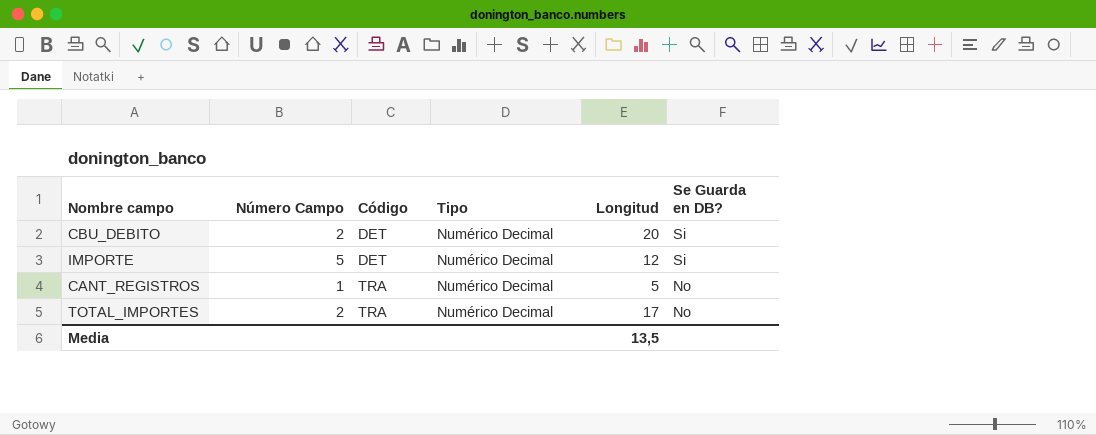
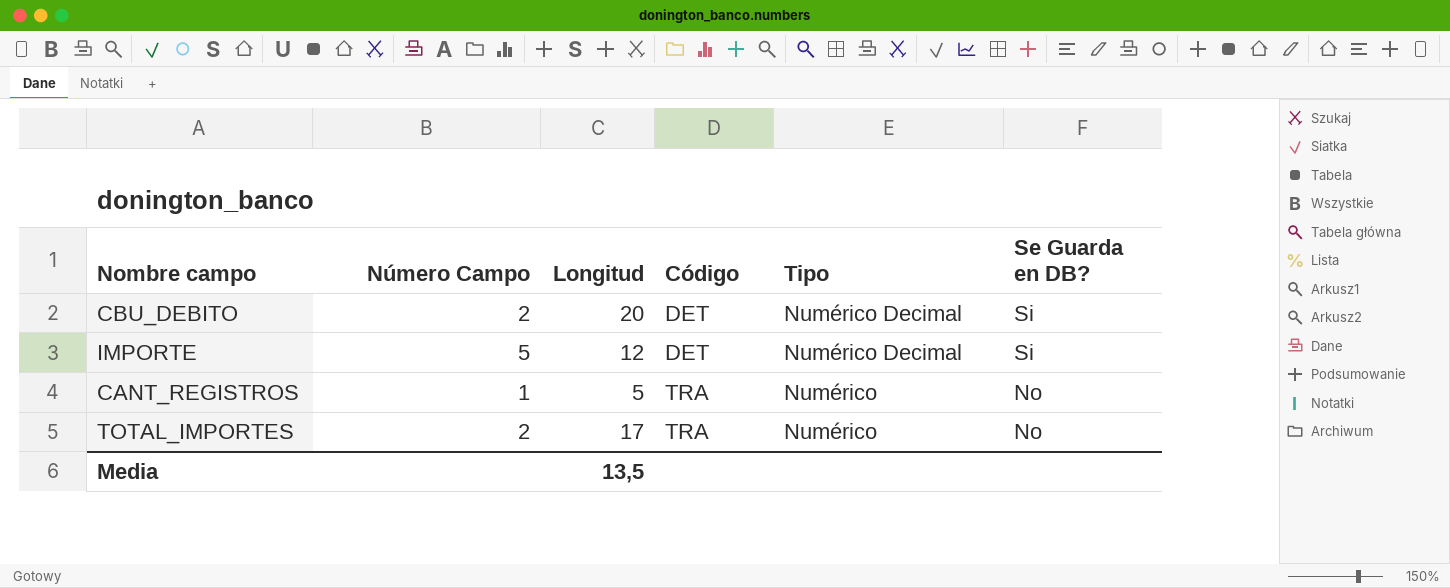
column Longitud | position: 5 -> 3
CANT_REGISTROS | Tipo: Numérico Decimal -> Numérico
TOTAL_IMPORTES | Tipo: Numérico Decimal -> Numérico

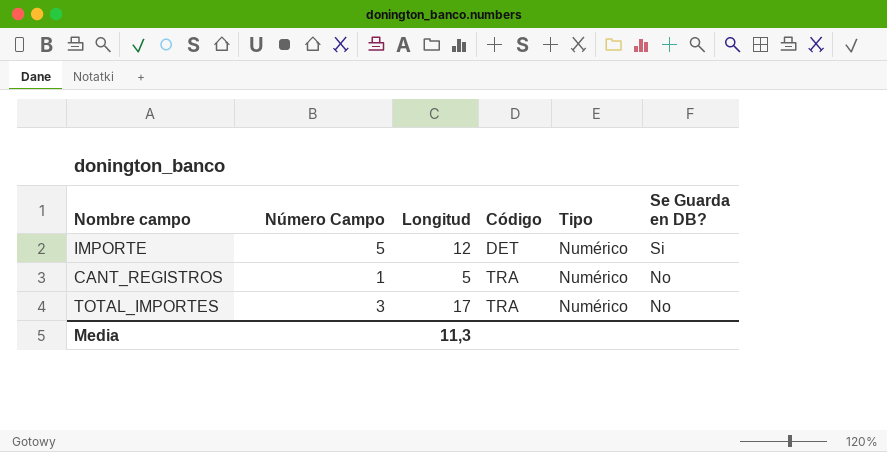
row CBU_DEBITO: 2 | 20 | DET | Numérico Decimal | Si -> none
IMPORTE | Tipo: Numérico Decimal -> Numérico
TOTAL_IMPORTES | Número Campo: 2 -> 3
Media | Longitud: 13,5 -> 11,3

